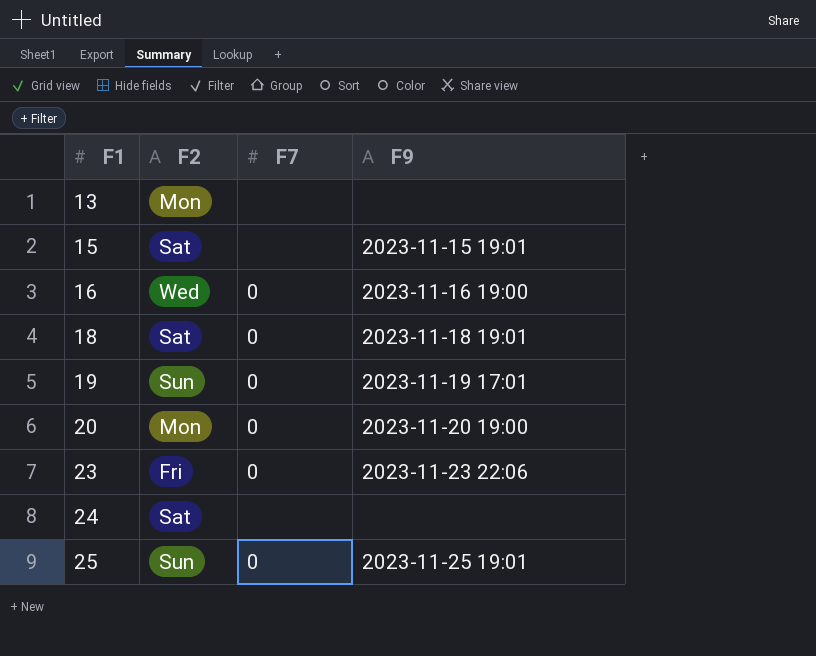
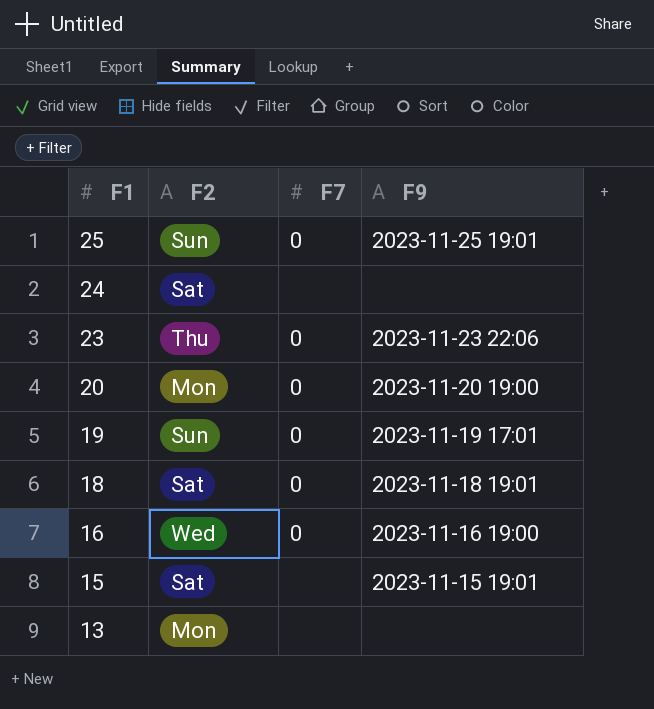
row order: F1 ascending -> F1 descending
23 | F2: Fri -> Thu

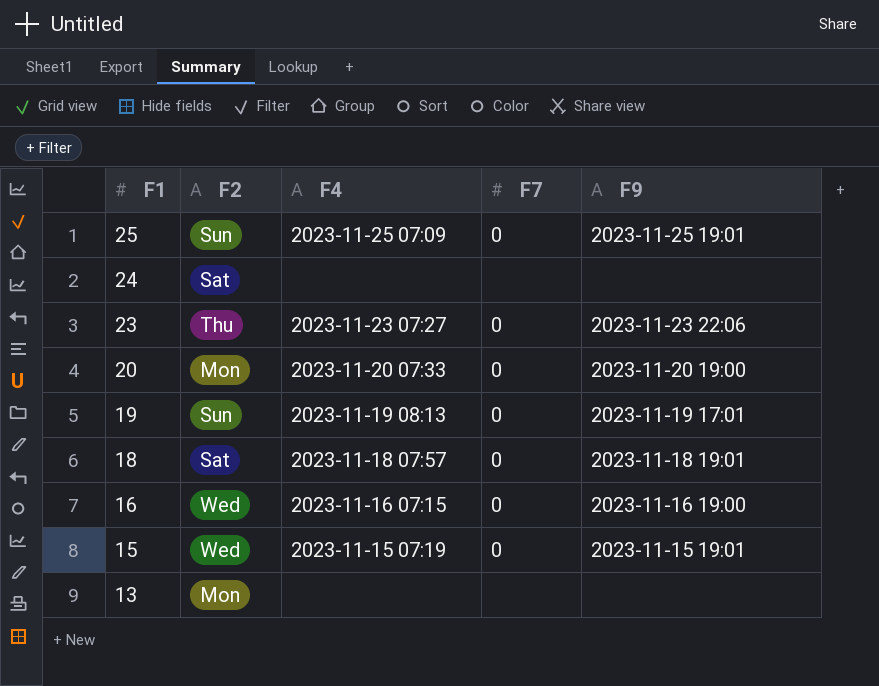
column F4 | position: none -> 3
15 | F2: Sat -> Wed
15 | F7: none -> 0

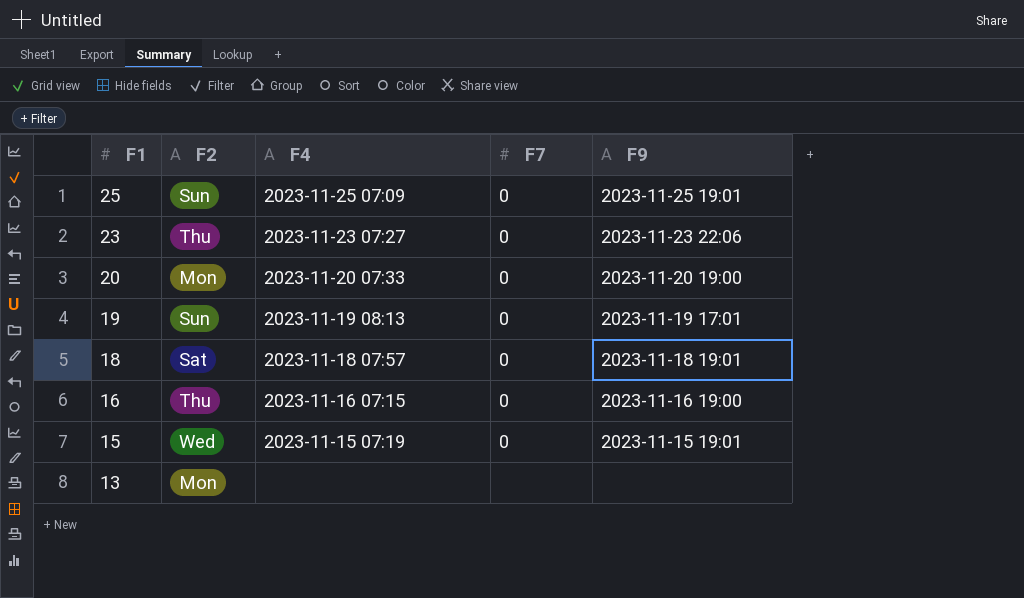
row 24: Sat | none | none | none -> none
16 | F2: Wed -> Thu

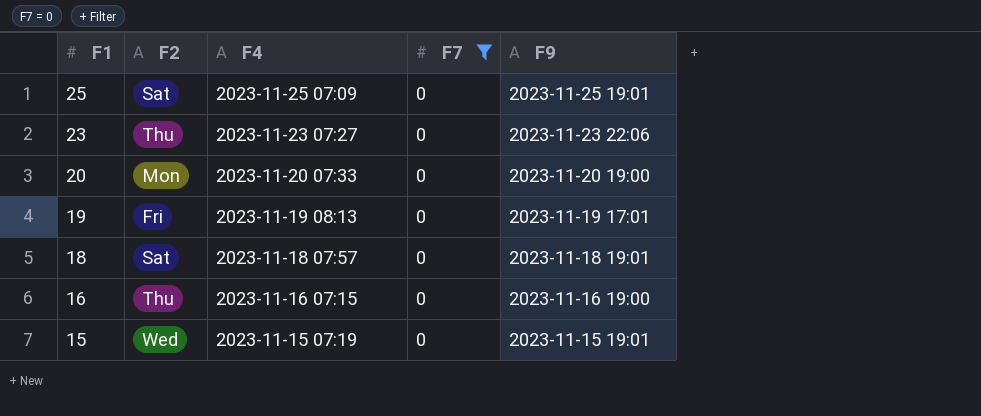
filter: none -> F7 = 0
25 | F2: Sun -> Sat
19 | F2: Sun -> Fri

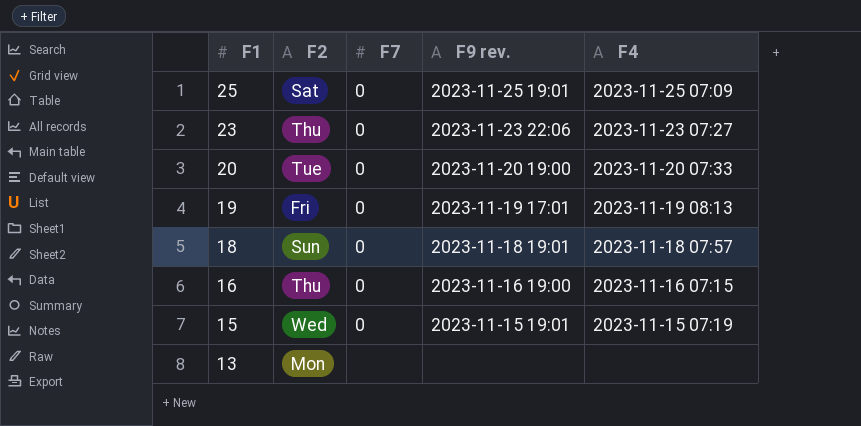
filter: F7 = 0 -> none
column name: F9 -> F9 rev.
column F4 | position: 3 -> 5
20 | F2: Mon -> Tue
18 | F2: Sat -> Sun

